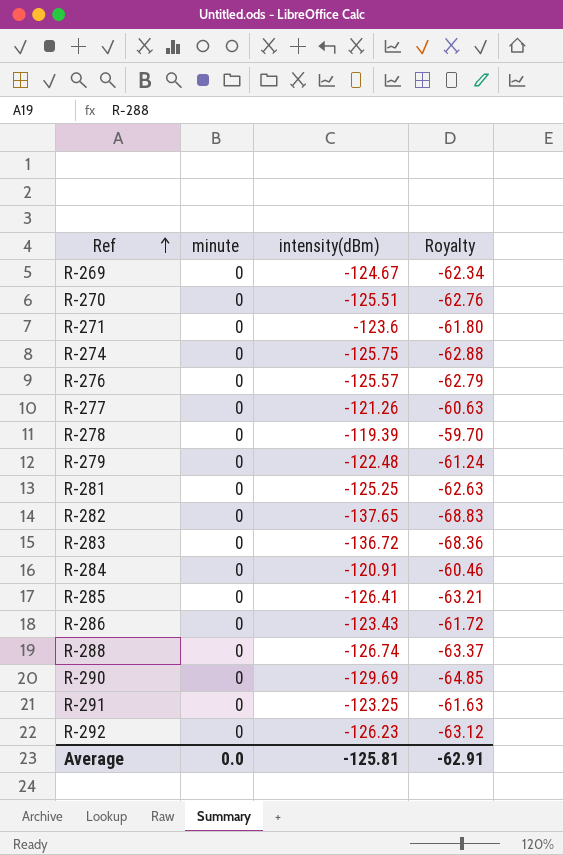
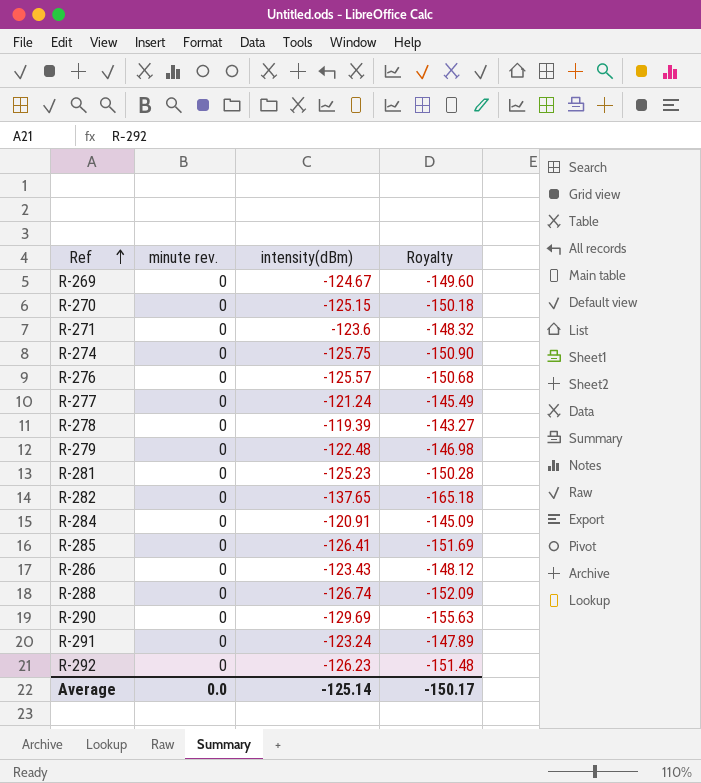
column name: minute -> minute rev.
column Royalty | formula: [intensity(dBm)] * 0.5 -> [intensity(dBm)] * 1.2
row R-283: 0 | -136.72 | -68.36 -> none
R-270 | intensity(dBm): -125.51 -> -125.15
R-277 | intensity(dBm): -121.26 -> -121.24
R-281 | intensity(dBm): -125.25 -> -125.23
R-291 | intensity(dBm): -123.25 -> -123.24
Average | intensity(dBm): -125.81 -> -125.14
Average | Royalty: -62.91 -> -150.17

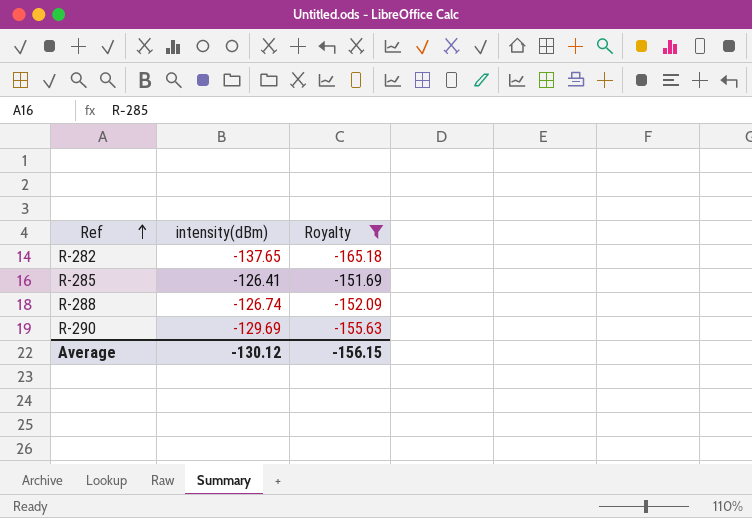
filter: none -> Royalty <= -151.69
column minute rev. | position: 2 -> none
Average | intensity(dBm): -125.14 -> -130.12
Average | Royalty: -150.17 -> -156.15

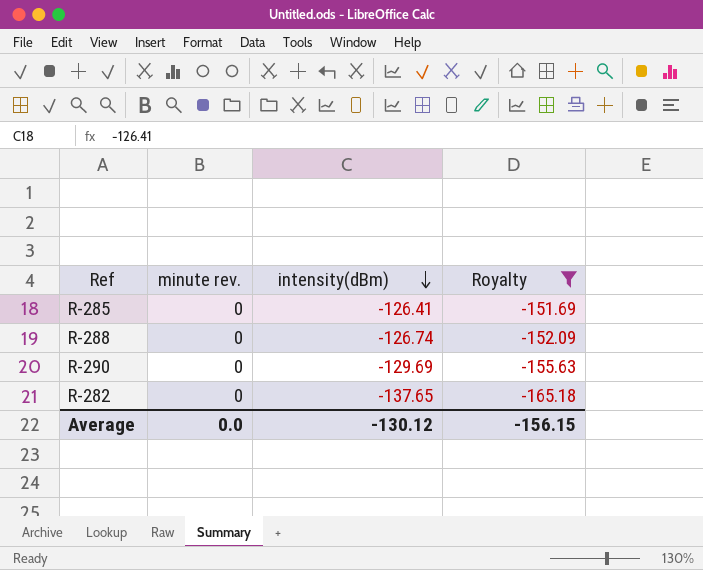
row order: Ref ascending -> intensity(dBm) descending
column minute rev. | position: none -> 2

